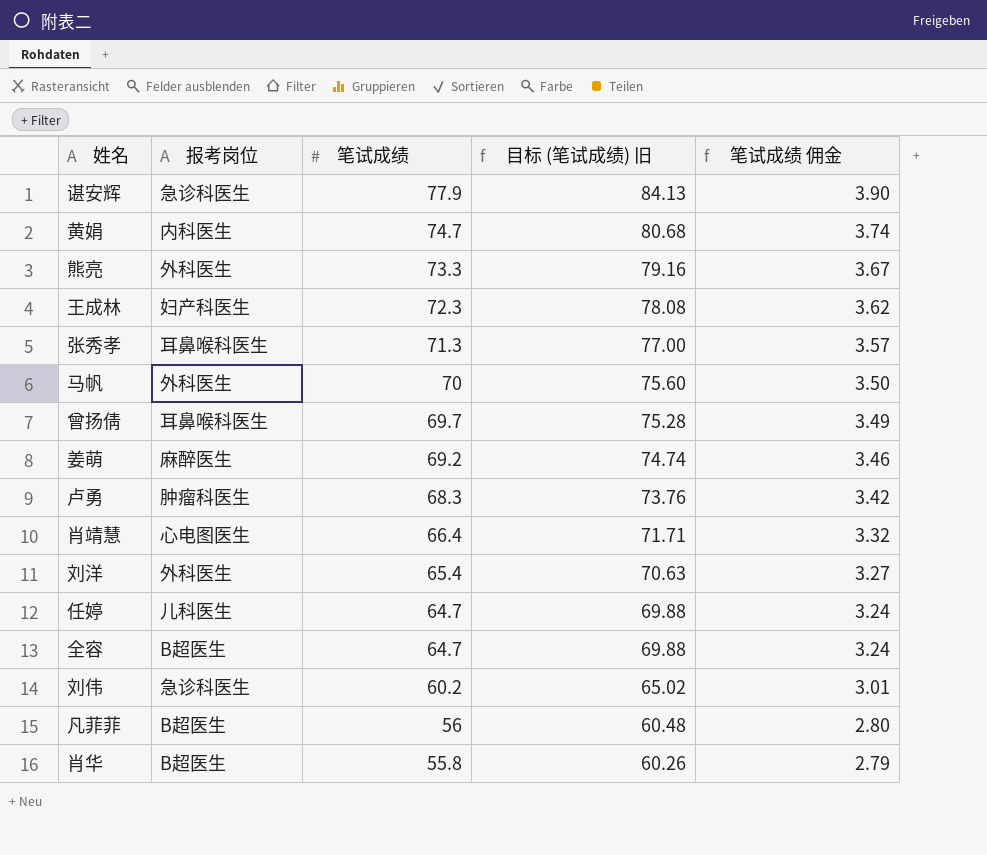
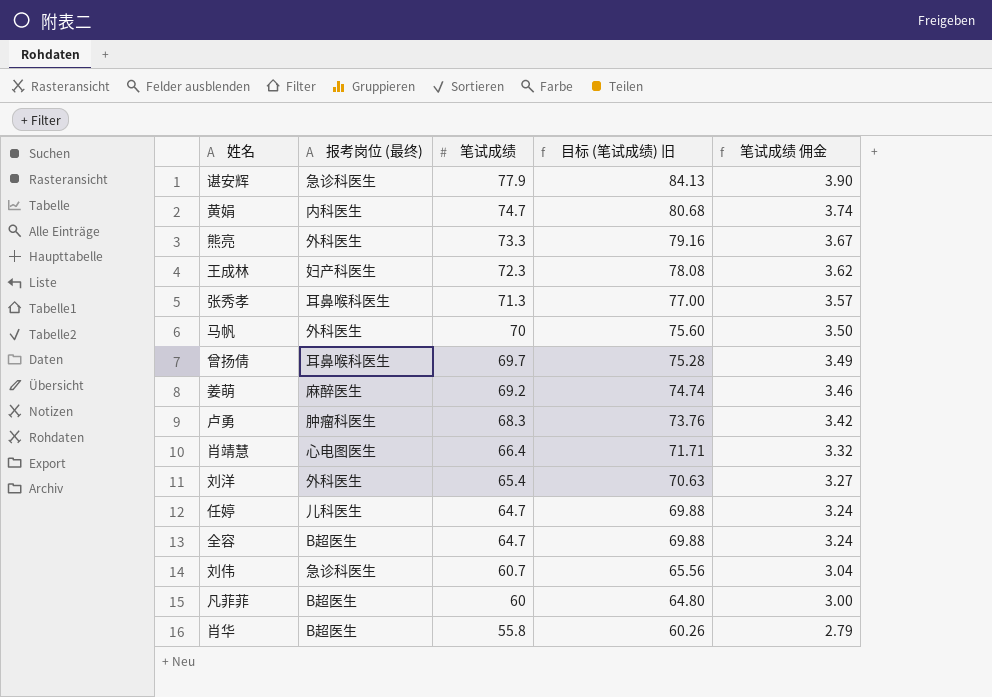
column name: 报考岗位 -> 报考岗位 (最终)
刘伟 | 笔试成绩: 60.2 -> 60.7
刘伟 | 目标 (笔试成绩) 旧: 65.02 -> 65.56
刘伟 | 笔试成绩 佣金: 3.01 -> 3.04
凡菲菲 | 笔试成绩: 56 -> 60
凡菲菲 | 目标 (笔试成绩) 旧: 60.48 -> 64.80
凡菲菲 | 笔试成绩 佣金: 2.80 -> 3.00

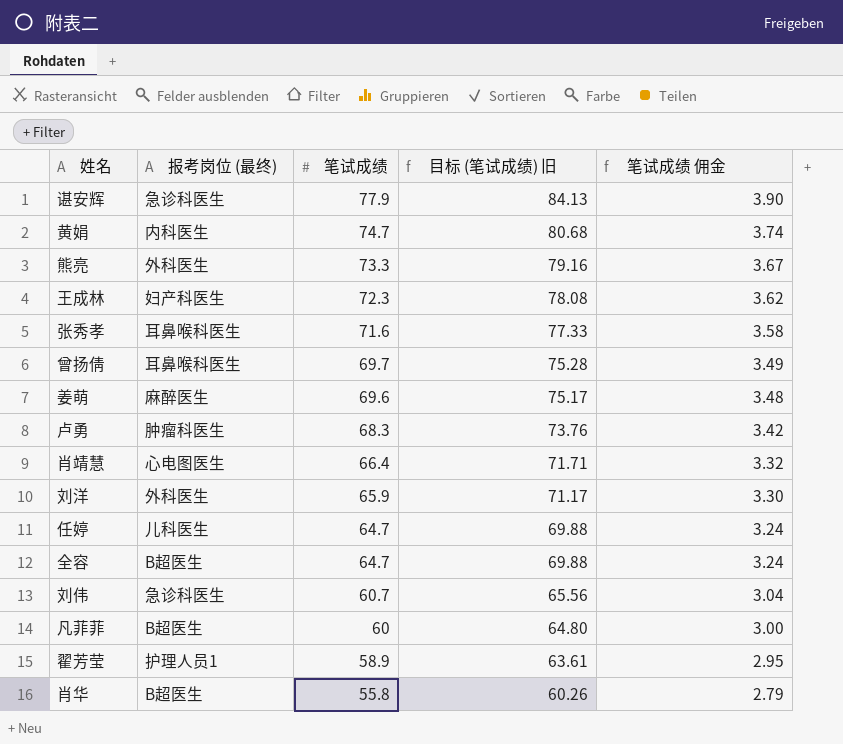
row 马帆: 外科医生 | 70 | 75.60 | 3.50 -> none
张秀孝 | 笔试成绩: 71.3 -> 71.6
张秀孝 | 目标 (笔试成绩) 旧: 77.00 -> 77.33
张秀孝 | 笔试成绩 佣金: 3.57 -> 3.58
姜萌 | 笔试成绩: 69.2 -> 69.6
姜萌 | 目标 (笔试成绩) 旧: 74.74 -> 75.17
姜萌 | 笔试成绩 佣金: 3.46 -> 3.48
刘洋 | 笔试成绩: 65.4 -> 65.9
刘洋 | 目标 (笔试成绩) 旧: 70.63 -> 71.17
刘洋 | 笔试成绩 佣金: 3.27 -> 3.30
row 翟芳莹: none -> 护理人员1 | 58.9 | 63.61 | 2.95

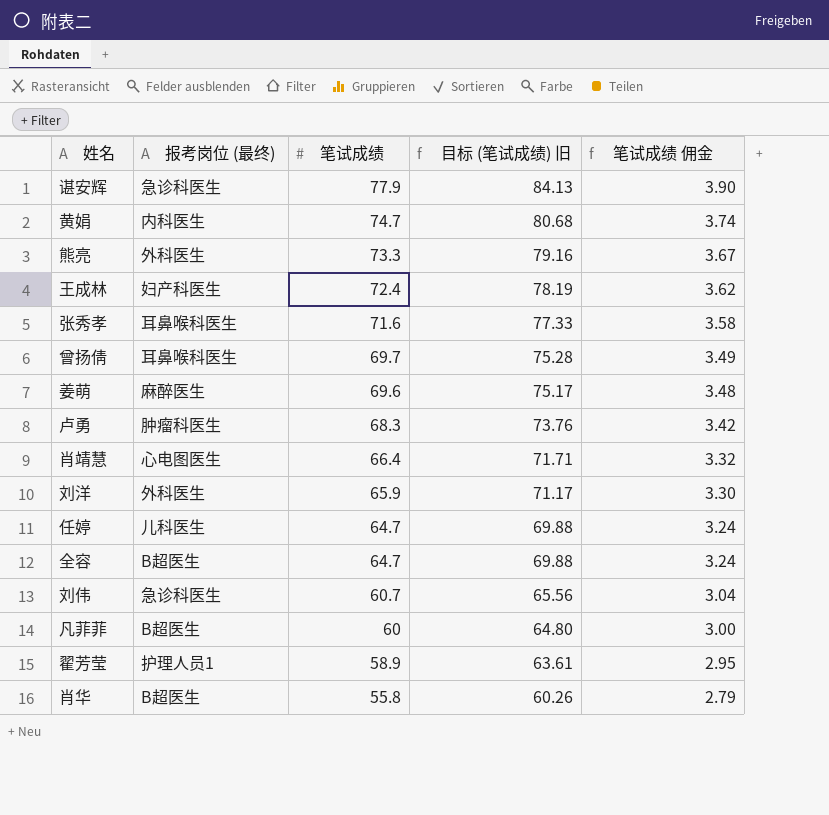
王成林 | 笔试成绩: 72.3 -> 72.4
王成林 | 目标 (笔试成绩) 旧: 78.08 -> 78.19

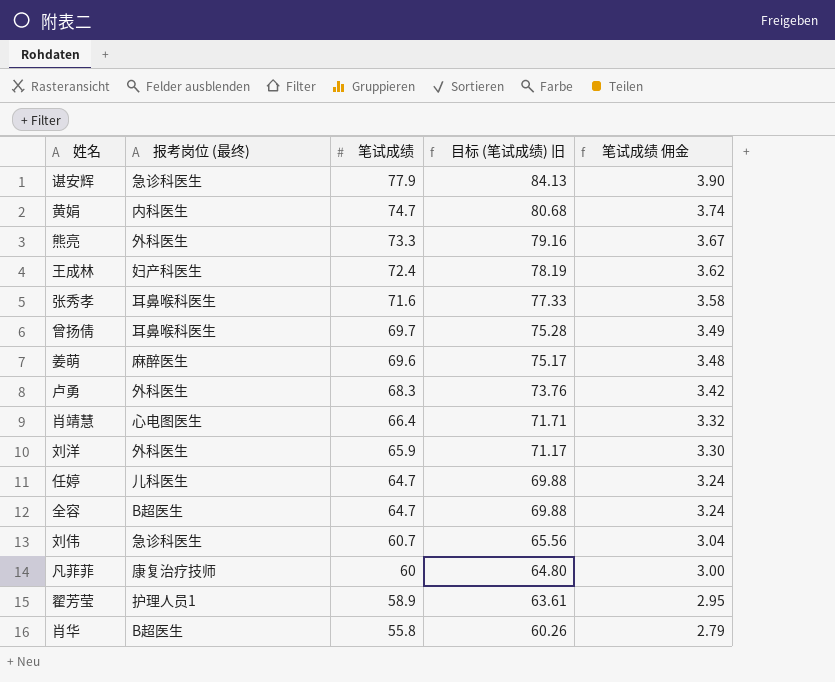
卢勇 | 报考岗位 (最终): 肿瘤科医生 -> 外科医生
凡菲菲 | 报考岗位 (最终): B超医生 -> 康复治疗技师

